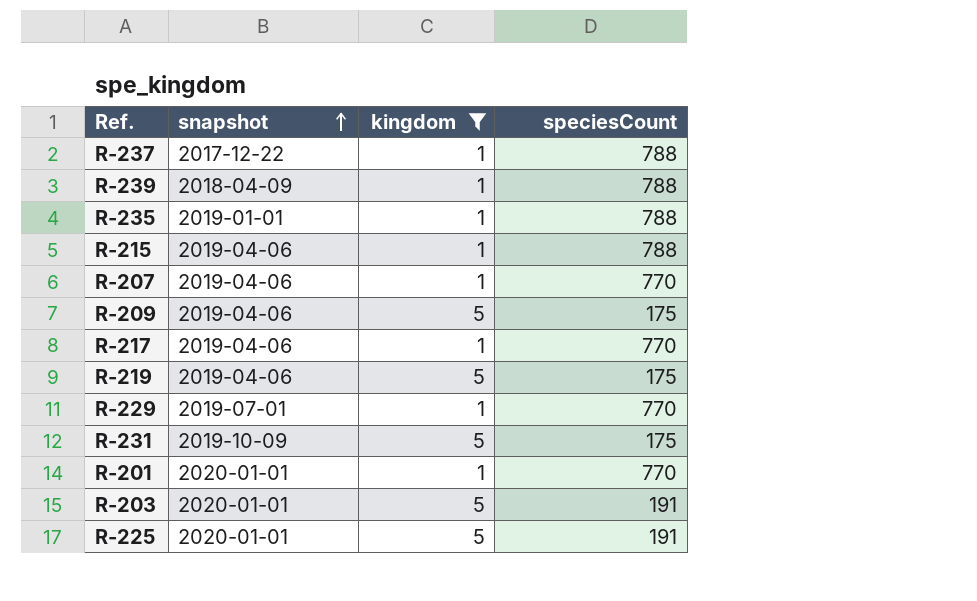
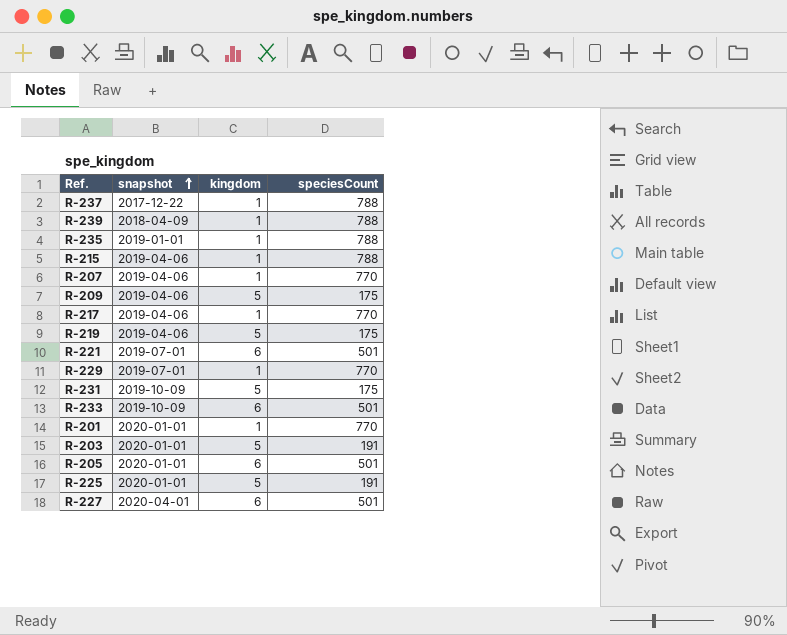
filter: kingdom != 6 -> none

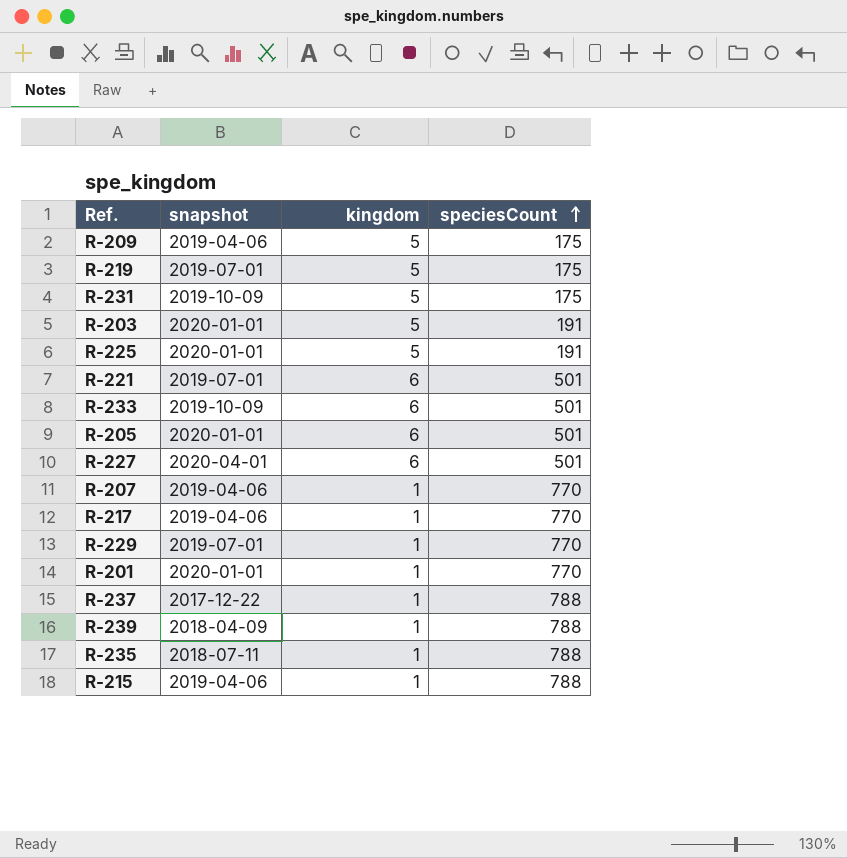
row order: snapshot ascending -> speciesCount ascending
R-219 | snapshot: 2019-04-06 -> 2019-07-01
R-235 | snapshot: 2019-01-01 -> 2018-07-11

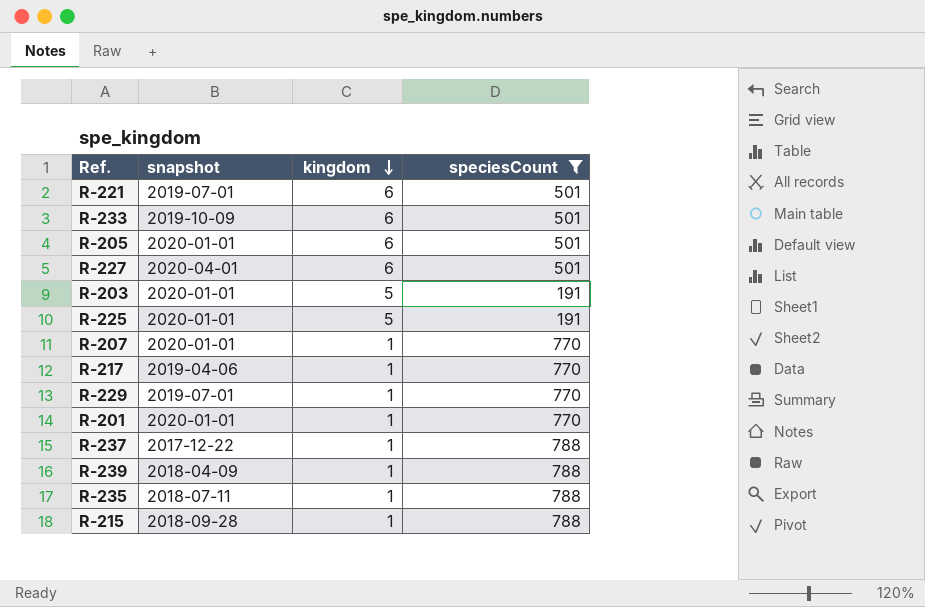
filter: none -> speciesCount != 175
row order: speciesCount ascending -> kingdom descending
R-207 | snapshot: 2019-04-06 -> 2020-01-01
R-215 | snapshot: 2019-04-06 -> 2018-09-28

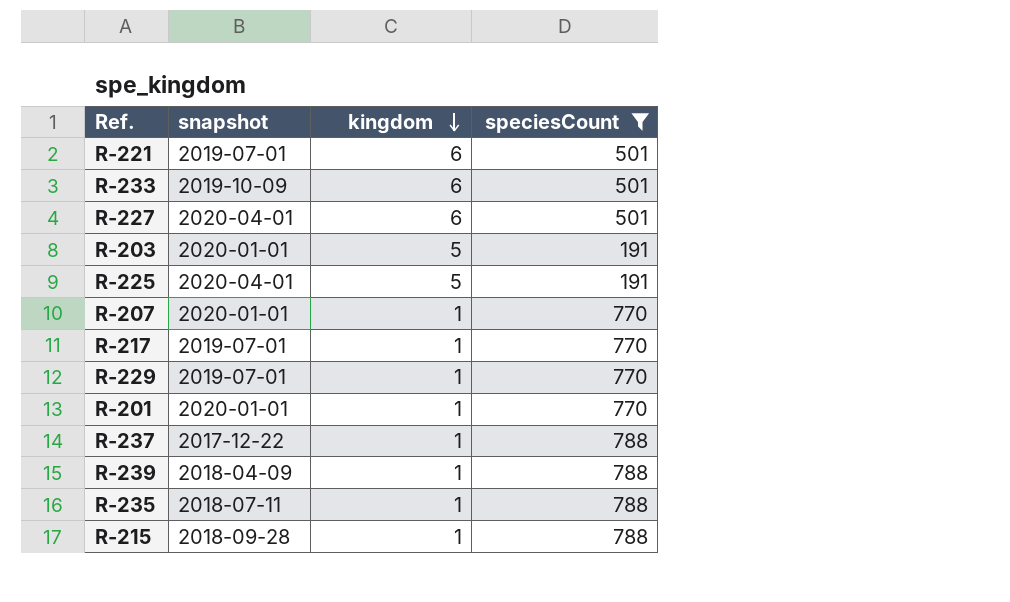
row R-205: 2020-01-01 | 6 | 501 -> none
R-225 | snapshot: 2020-01-01 -> 2020-04-01
R-217 | snapshot: 2019-04-06 -> 2019-07-01

